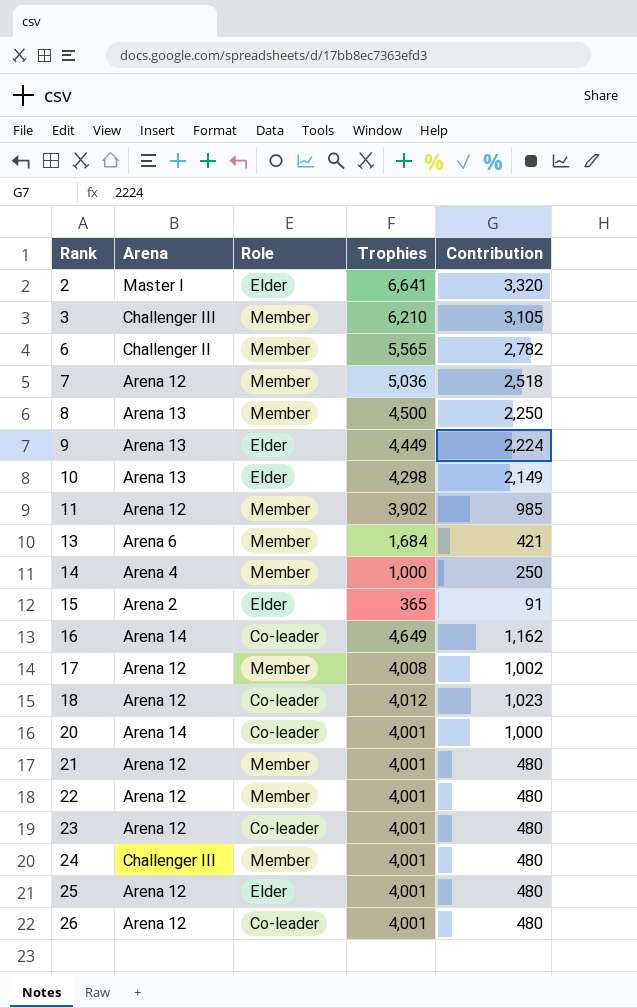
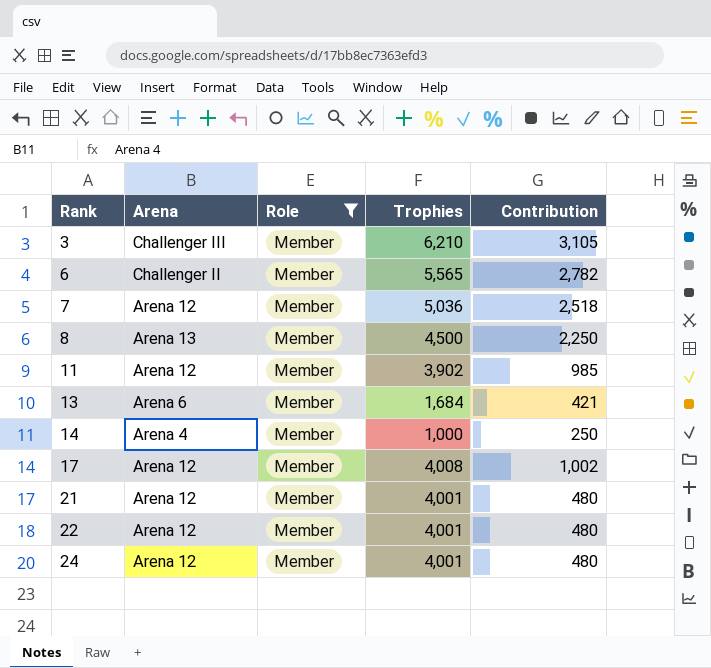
filter: none -> Role = Member
24 | Arena: Challenger III -> Arena 12

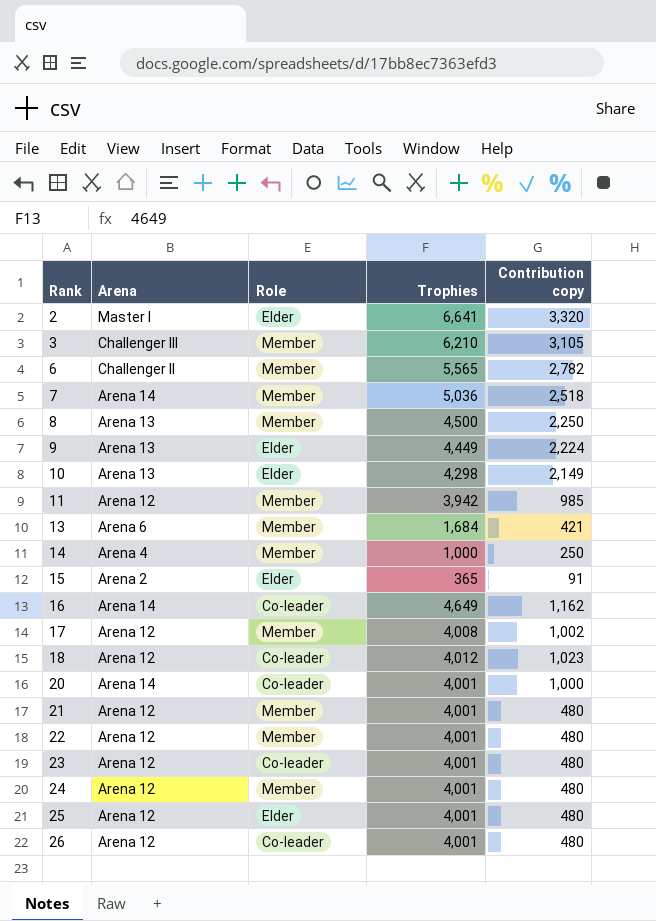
filter: Role = Member -> none
column name: Contribution -> Contribution copy
7 | Arena: Arena 12 -> Arena 14
11 | Trophies: 3,902 -> 3,942

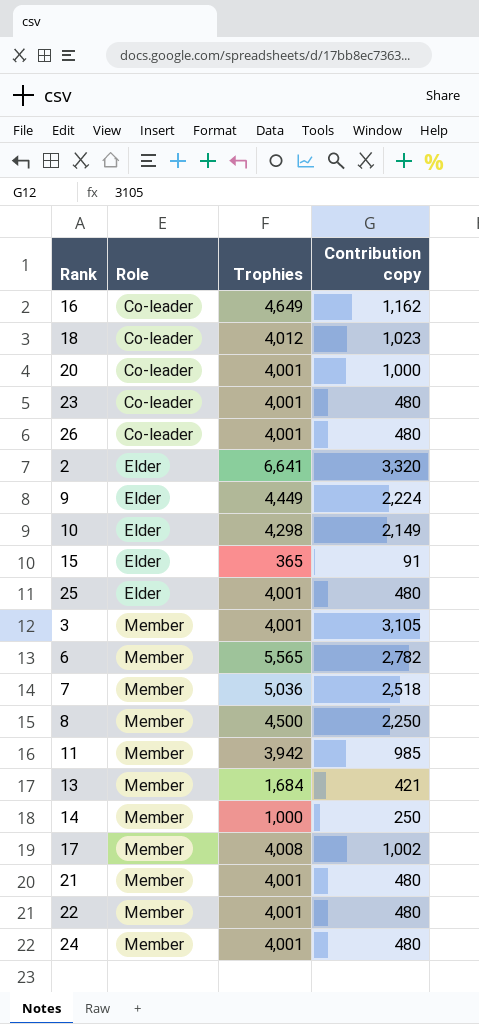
row order: Rank ascending -> Role ascending
column Arena | position: 2 -> none
3 | Trophies: 6,210 -> 4,001

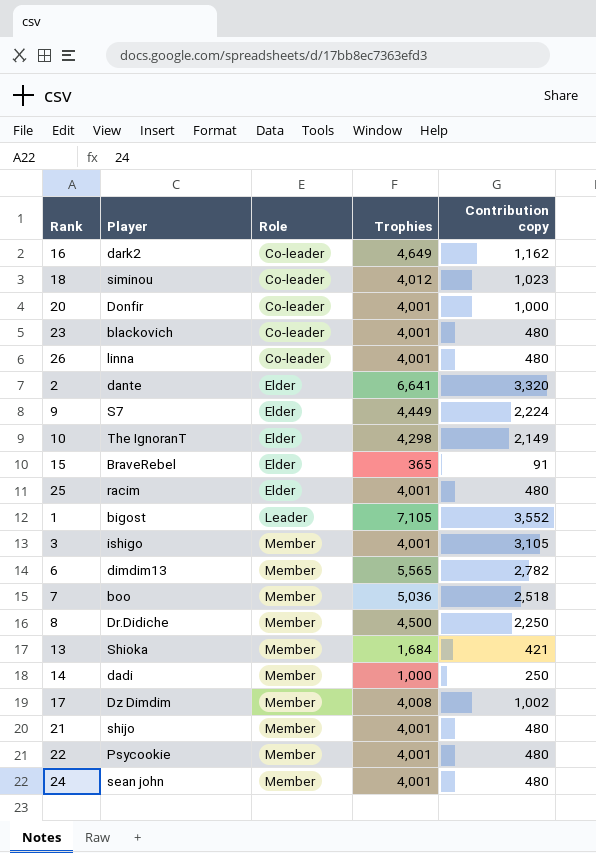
column Player | position: none -> 2
row 11: Member | 3,942 | 985 -> none
row 1: none -> bigost | Leader | 7,105 | 3,552

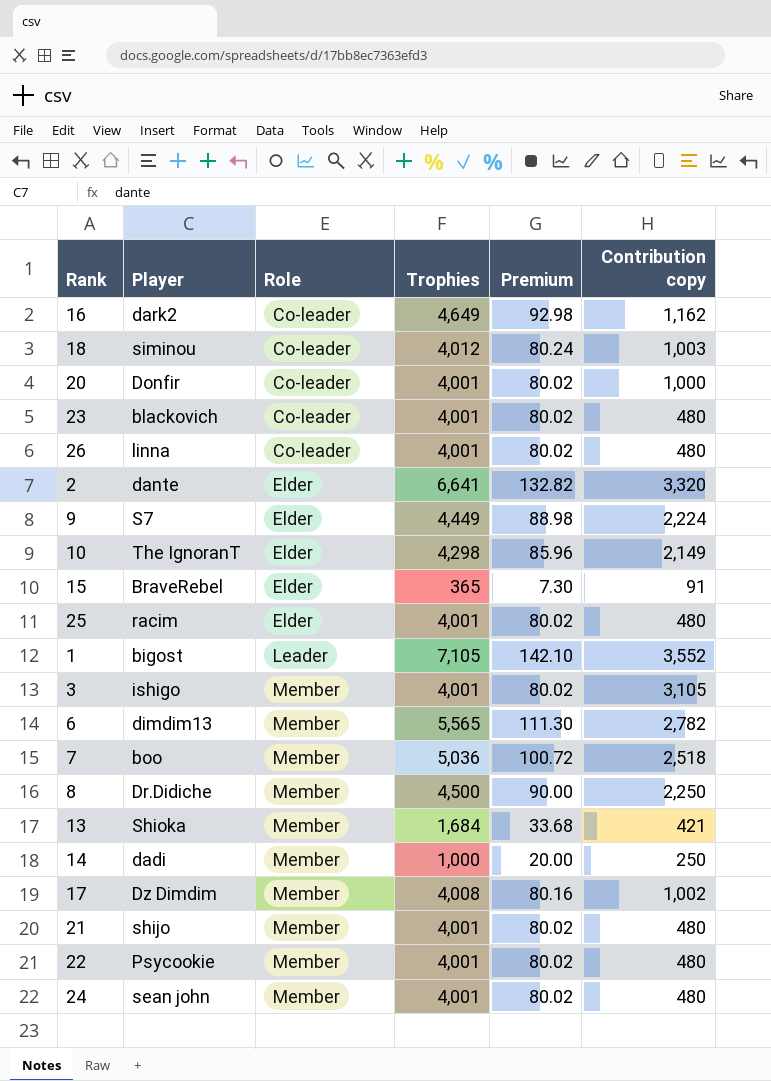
column Premium | formula: none -> [Trophies] * 0.02
18 | Contribution copy: 1,023 -> 1,003

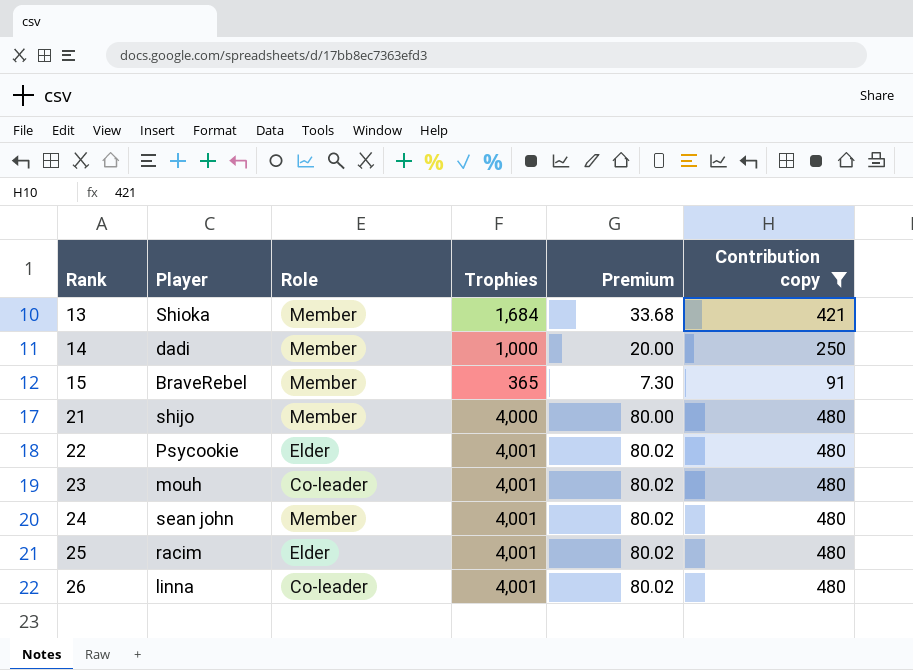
filter: none -> Contribution copy <= 480
row order: Role ascending -> Rank ascending
15 | Role: Elder -> Member
21 | Trophies: 4,001 -> 4,000
21 | Premium: 80.02 -> 80.00
22 | Role: Member -> Elder
23 | Player: blackovich -> mouh

